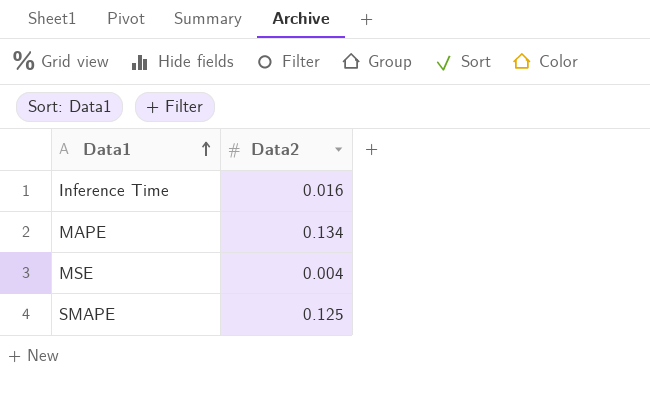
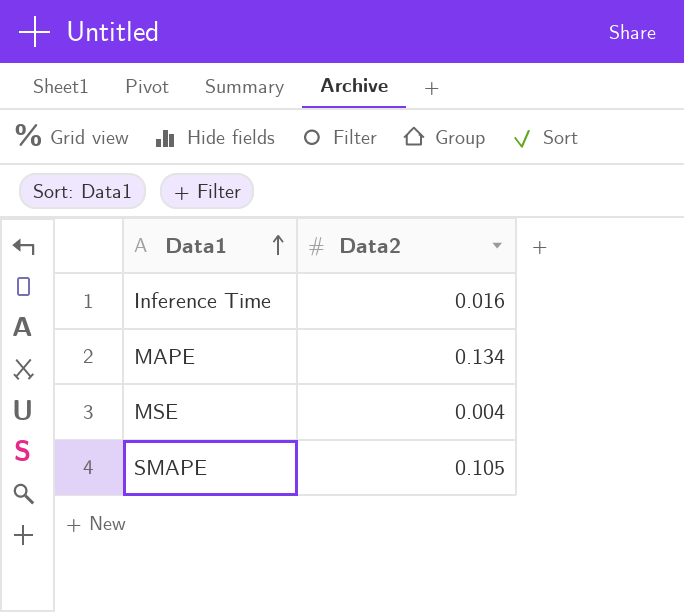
SMAPE | Data2: 0.125 -> 0.105

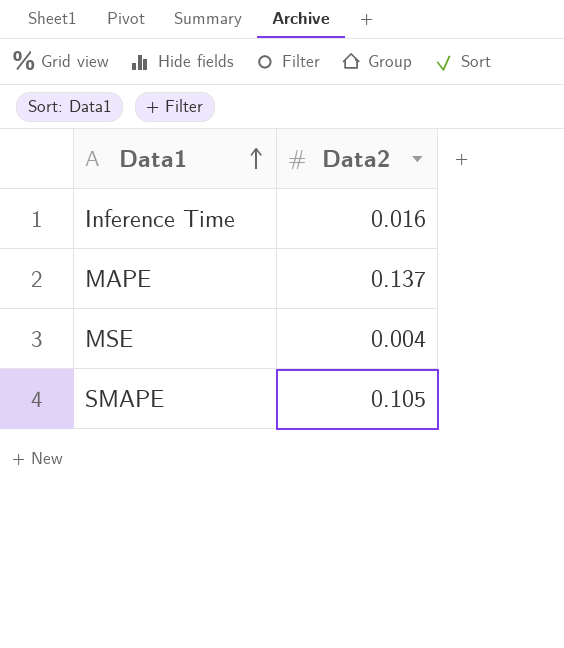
MAPE | Data2: 0.134 -> 0.137

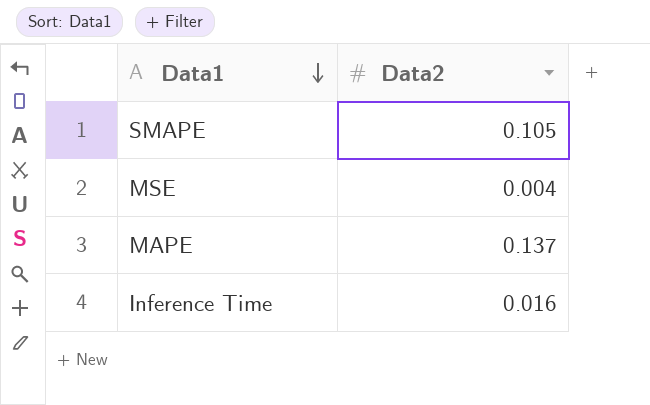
row order: Data1 ascending -> Data1 descending

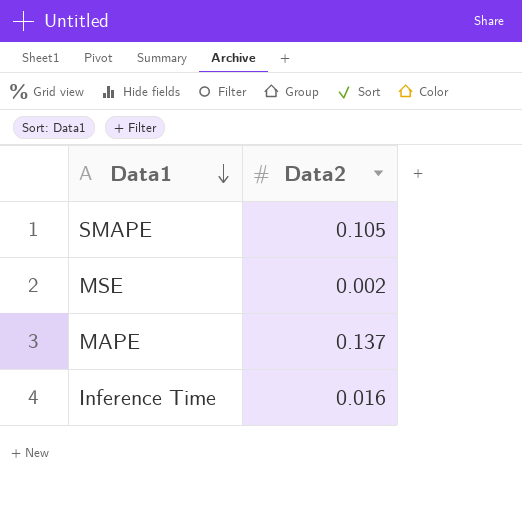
MSE | Data2: 0.004 -> 0.002

